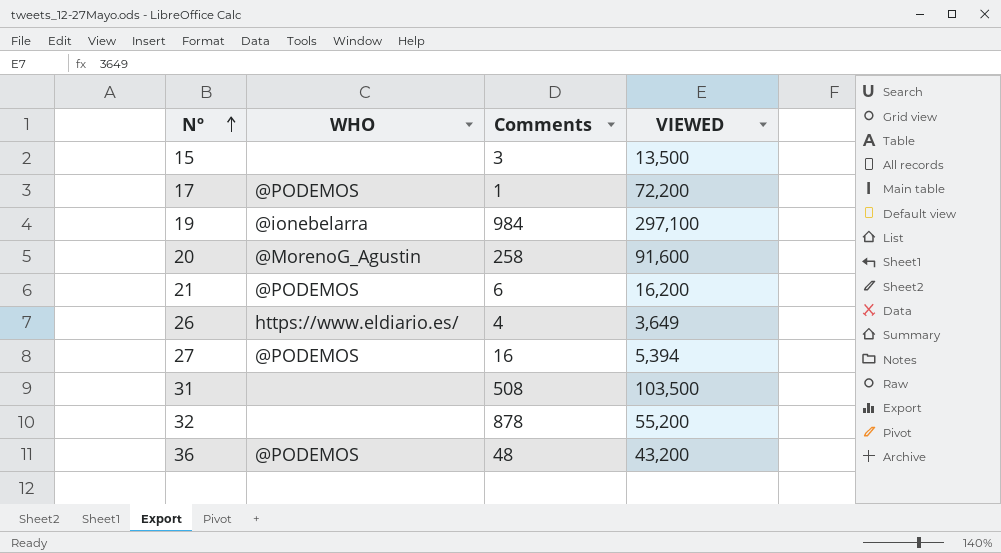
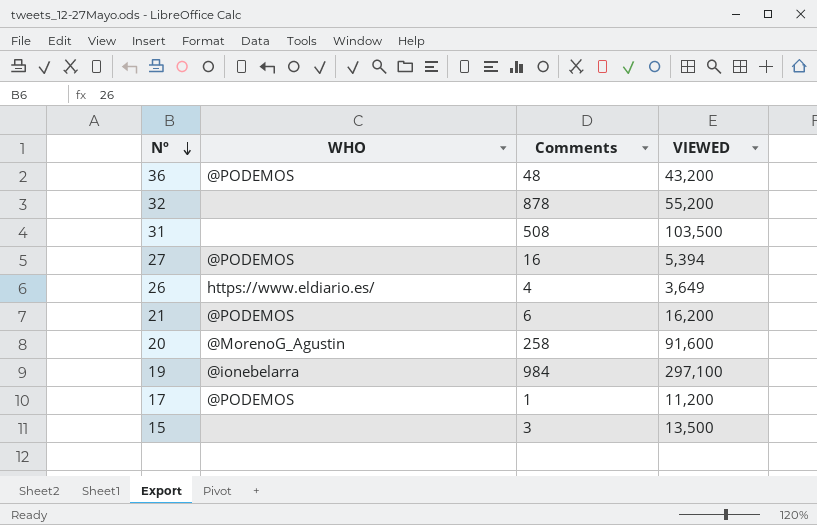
row order: Nº ascending -> Nº descending
17 | VIEWED: 72,200 -> 11,200

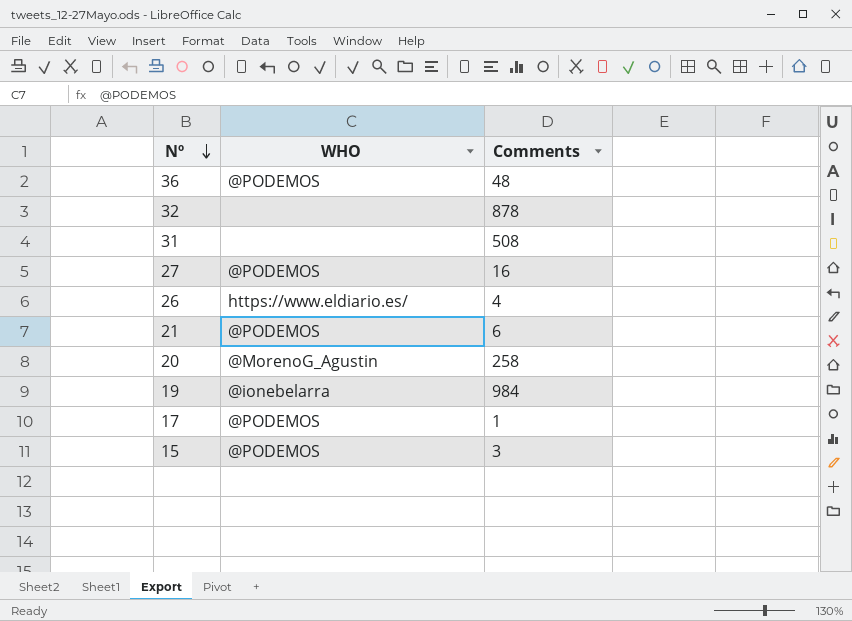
column VIEWED | position: 4 -> none
15 | WHO: none -> @PODEMOS

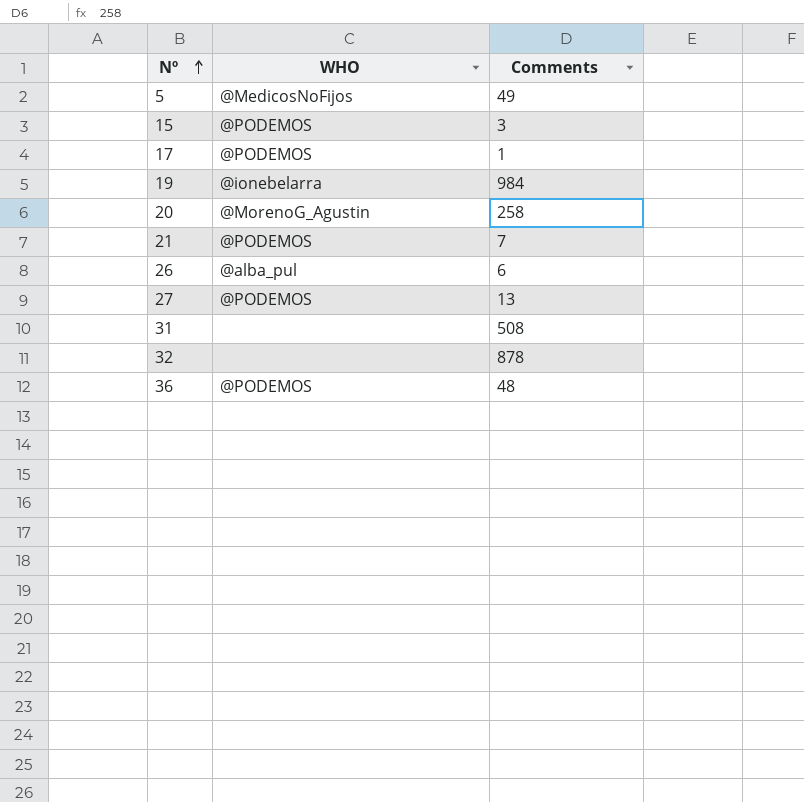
row order: Nº descending -> Nº ascending
row 5: none -> @MedicosNoFijos | 49
21 | Comments: 6 -> 7
26 | WHO: https://www.eldiario.es/ -> @alba_pul
26 | Comments: 4 -> 6
27 | Comments: 16 -> 13

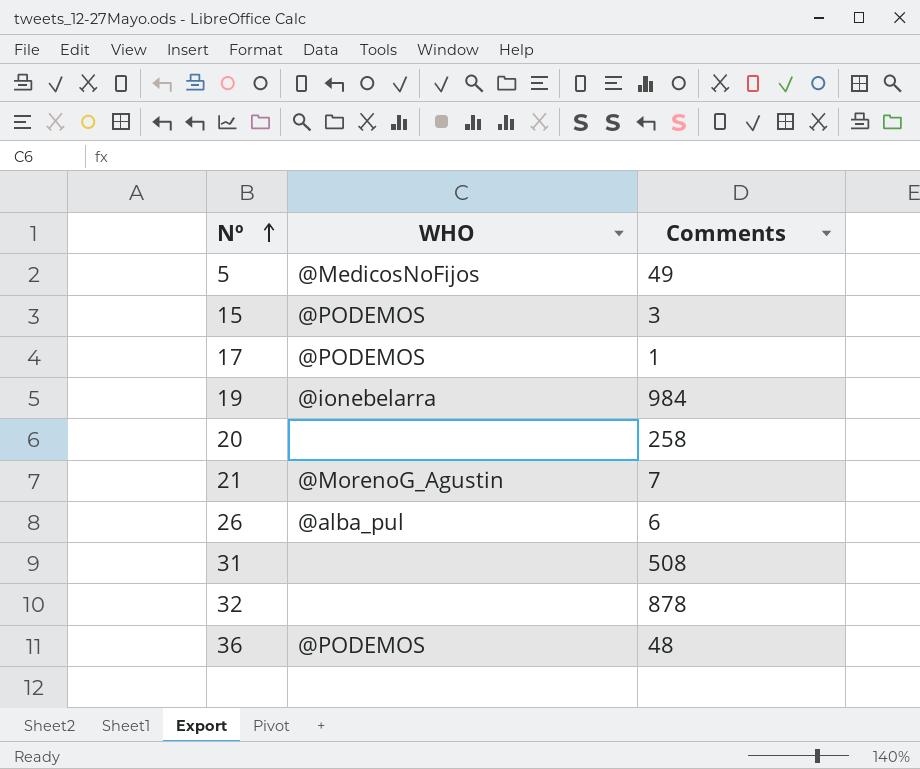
row 27: @PODEMOS | 13 -> none
20 | WHO: @MorenoG_Agustin -> none
21 | WHO: @PODEMOS -> @MorenoG_Agustin

